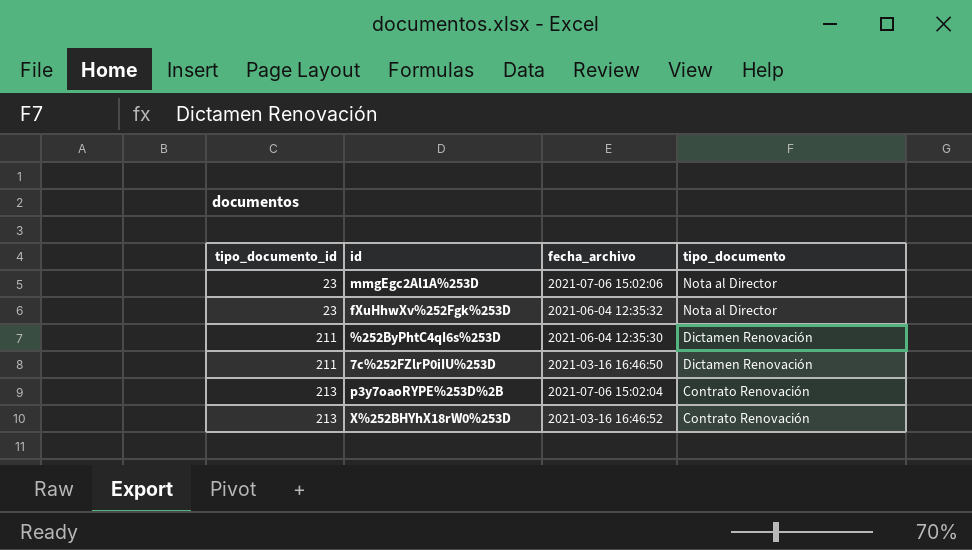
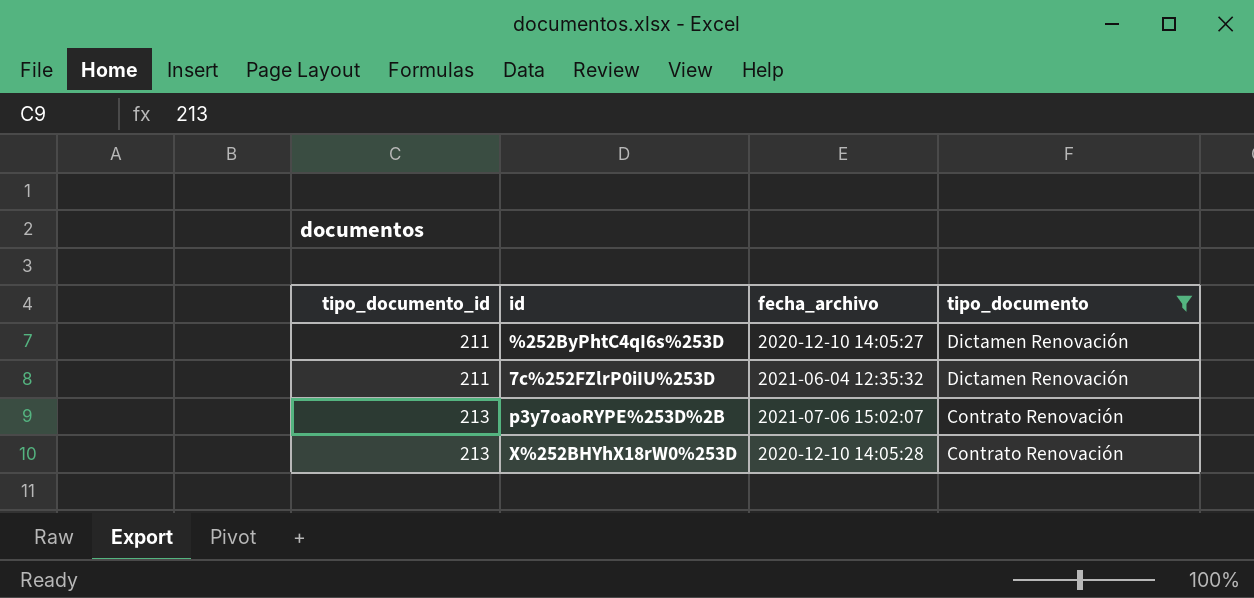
filter: none -> tipo_documento != Nota al Director
%252ByPhtC4qI6s%253D | fecha_archivo: 2021-06-04 12:35:30 -> 2020-12-10 14:05:27
7c%252FZlrP0iIU%253D | fecha_archivo: 2021-03-16 16:46:50 -> 2021-06-04 12:35:32
p3y7oaoRYPE%253D%2B | fecha_archivo: 2021-07-06 15:02:04 -> 2021-07-06 15:02:07
X%252BHYhX18rW0%253D | fecha_archivo: 2021-03-16 16:46:52 -> 2020-12-10 14:05:28

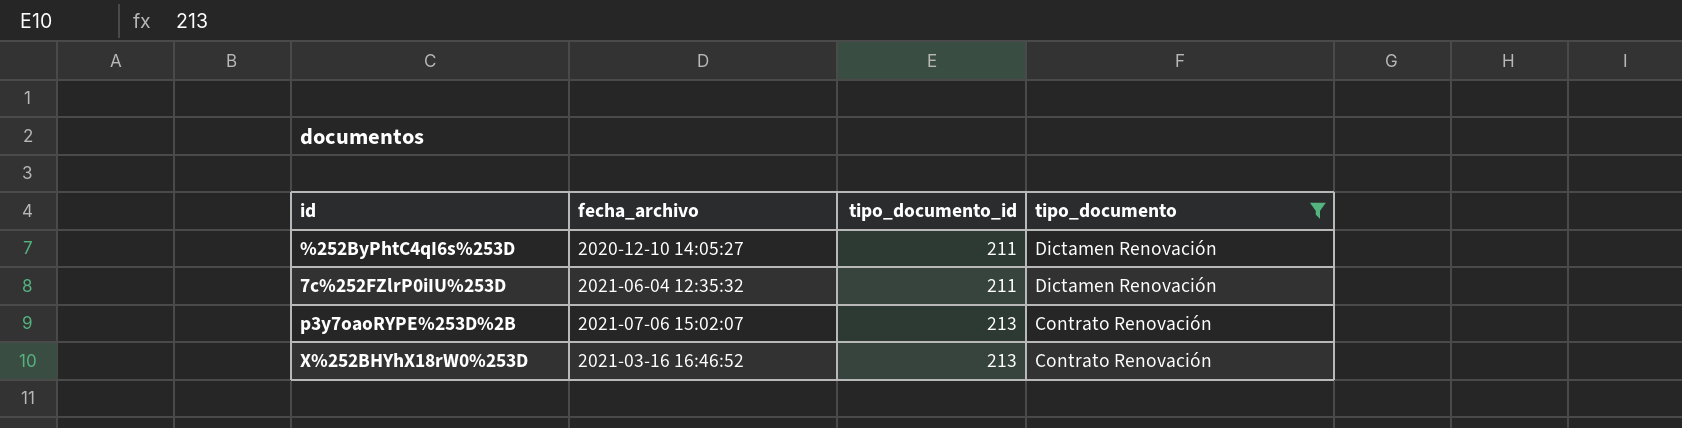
column tipo_documento_id | position: 1 -> 3
X%252BHYhX18rW0%253D | fecha_archivo: 2020-12-10 14:05:28 -> 2021-03-16 16:46:52

